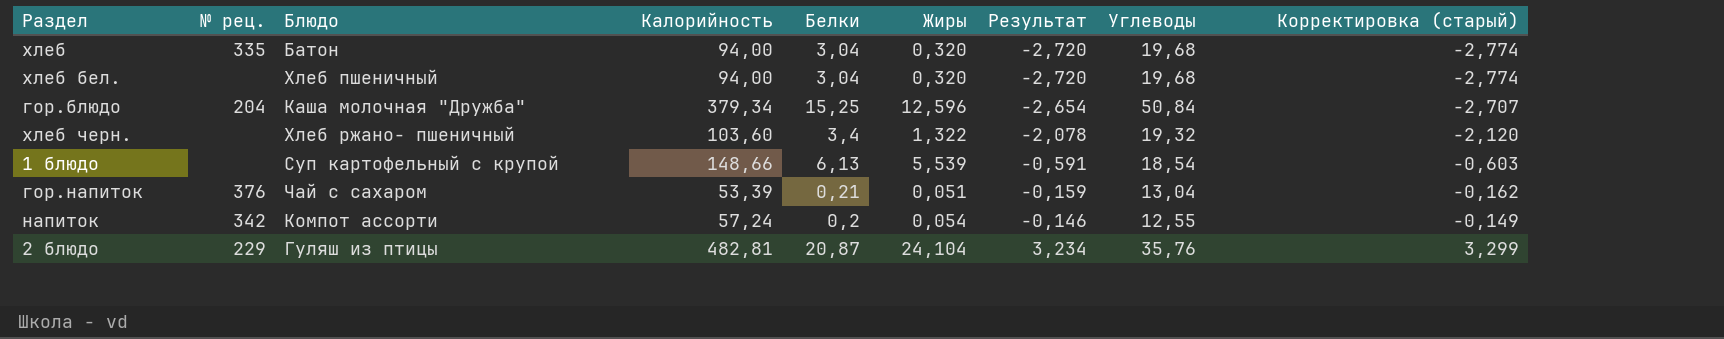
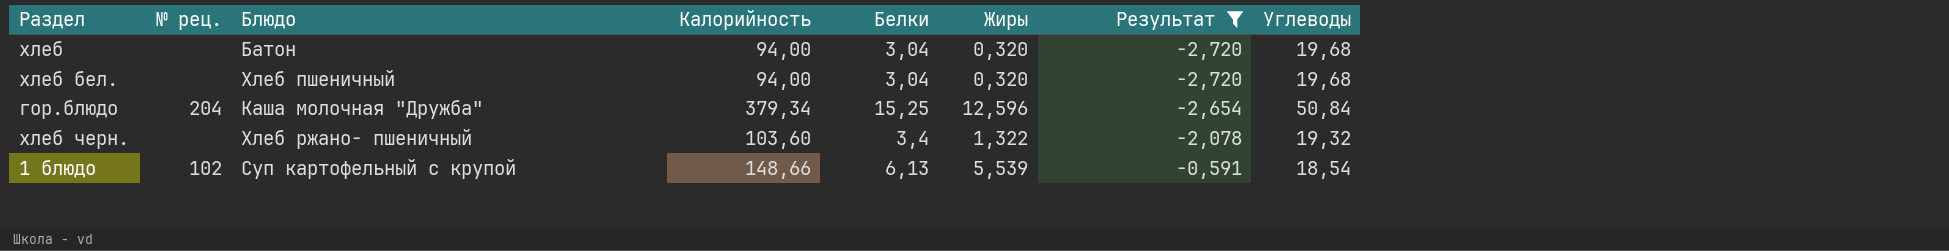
filter: none -> Результат <= -0,591
column Корректировка (старый) | formula: [Результат] * 1,02 -> none
хлеб | № рец.: 335 -> none
1 блюдо | № рец.: none -> 102

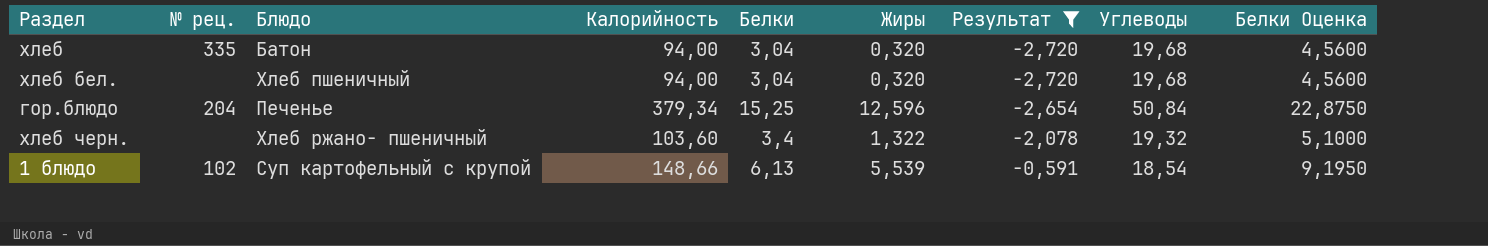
column Белки Оценка | formula: none -> [Белки] * 1,5
хлеб | № рец.: none -> 335
гор.блюдо | Блюдо: Каша молочная "Дружба" -> Печенье

